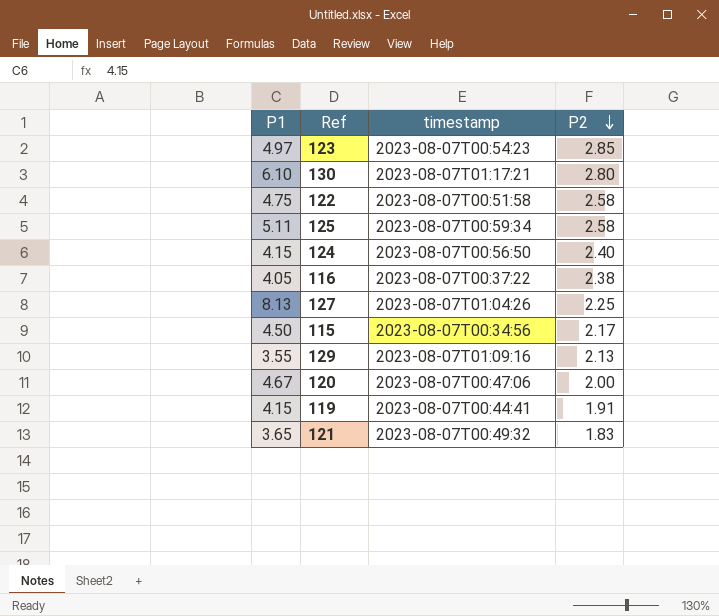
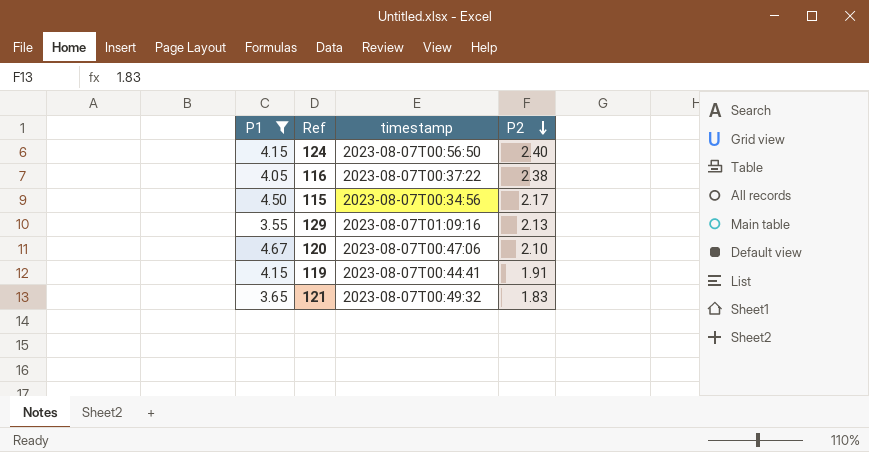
filter: none -> P1 <= 4.67
120 | P2: 2.00 -> 2.10

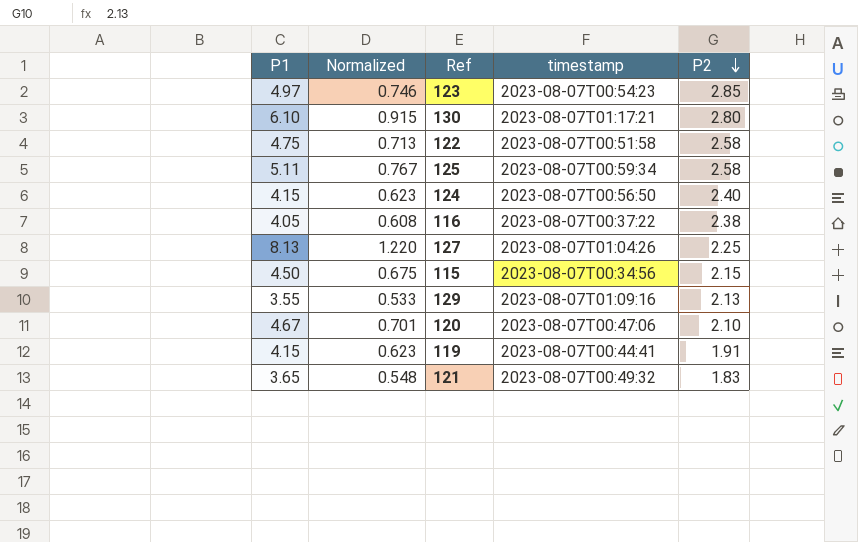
filter: P1 <= 4.67 -> none
column Normalized | formula: none -> [P1] * 0.15
115 | P2: 2.17 -> 2.15

